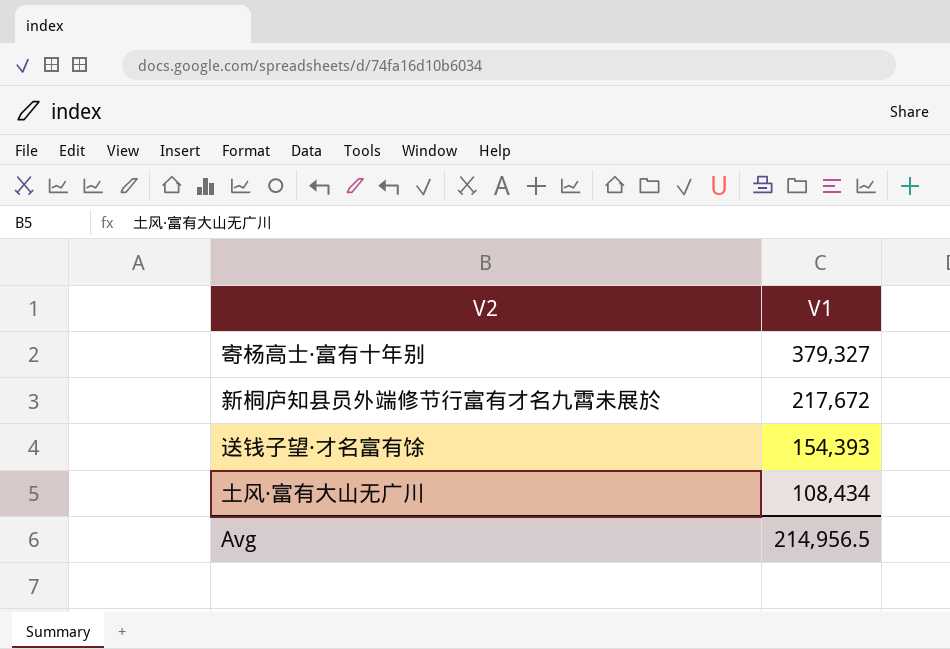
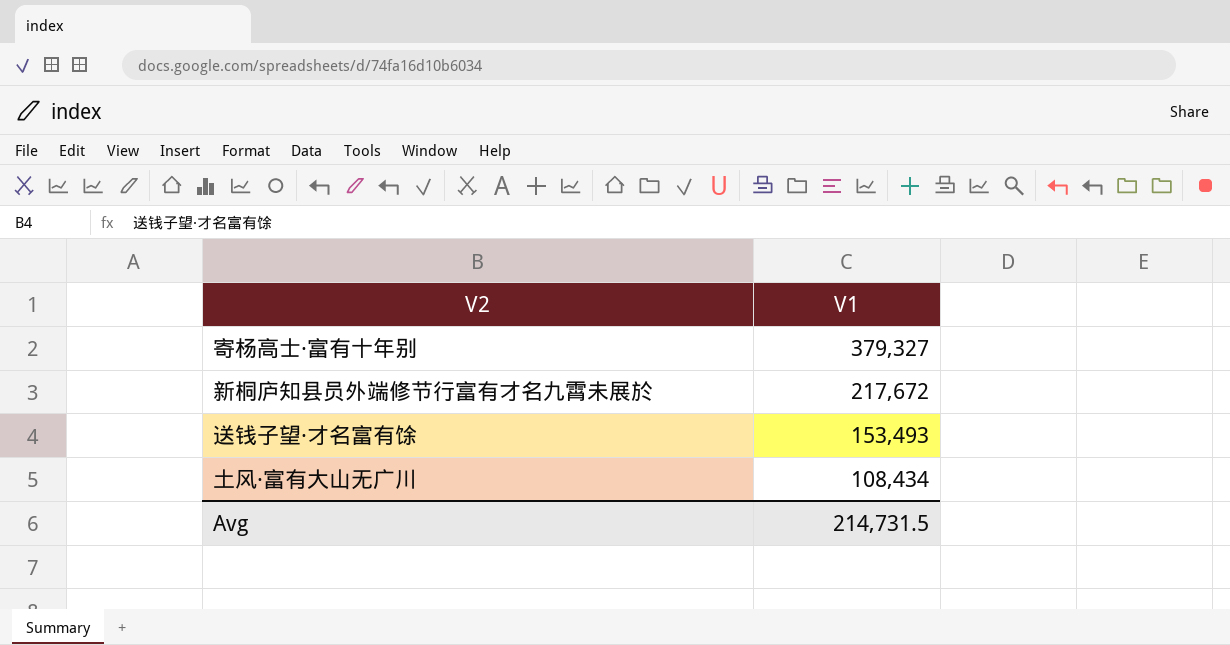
送钱子望·才名富有馀 | V1: 154,393 -> 153,493
Avg | V1: 214,956.5 -> 214,731.5

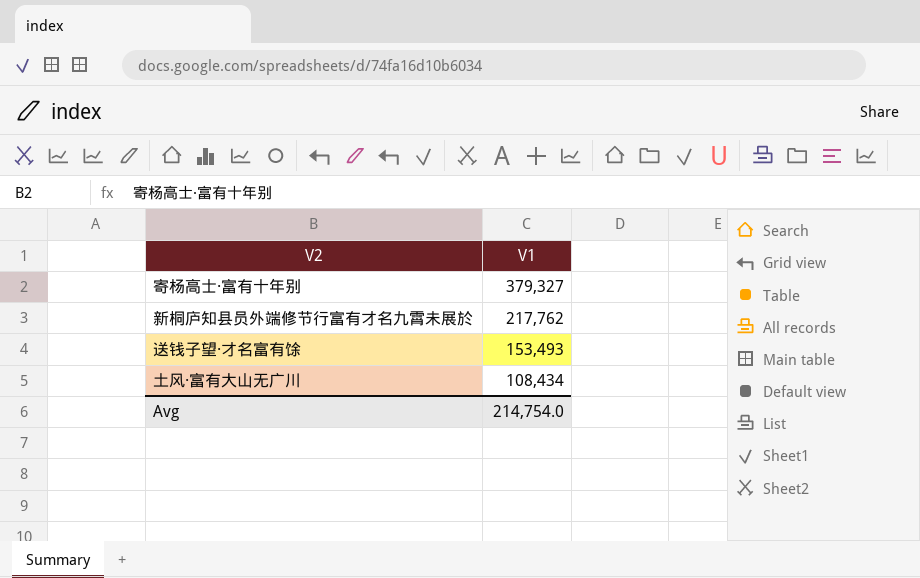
新桐庐知县员外端修节行富有才名九霄未展於 | V1: 217,672 -> 217,762
Avg | V1: 214,731.5 -> 214,754.0

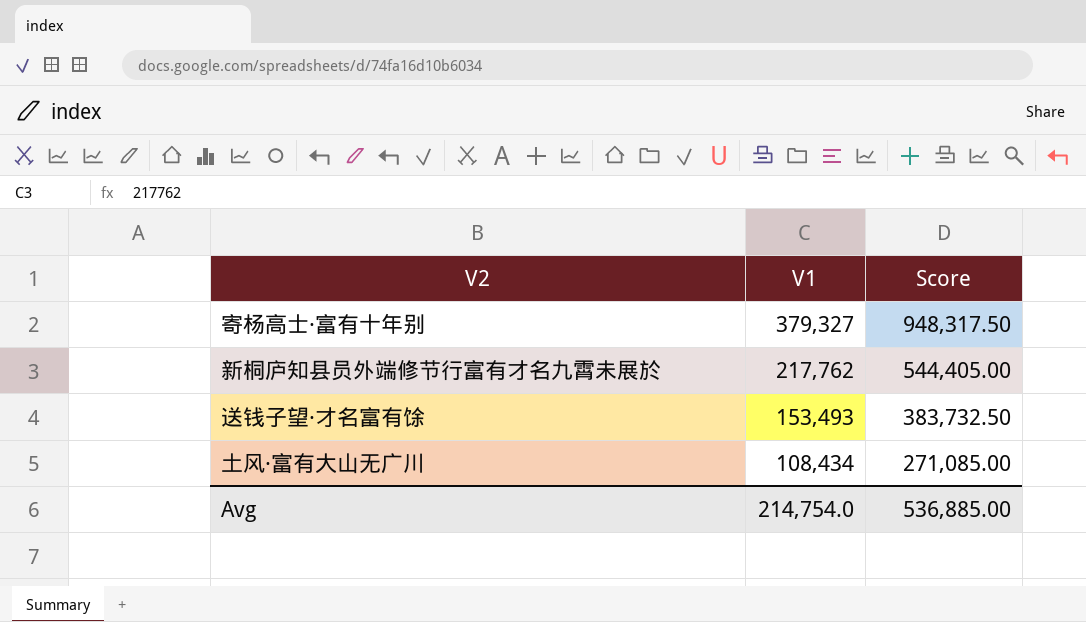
column Score | formula: none -> [V1] * 2.5

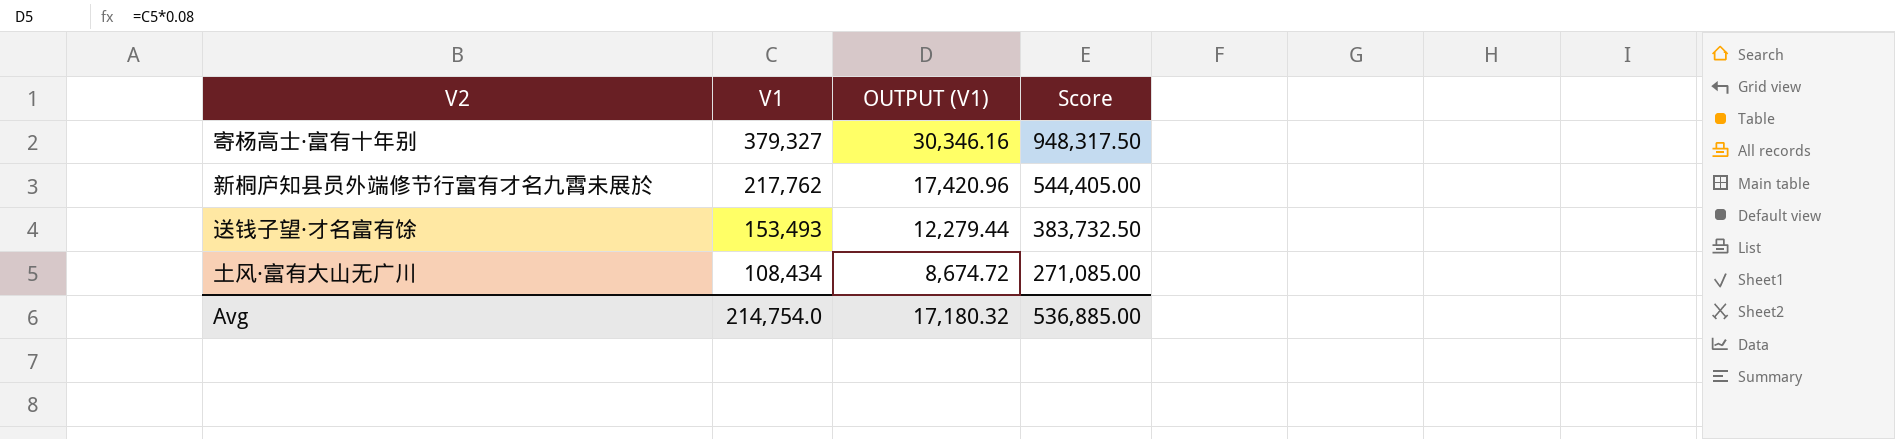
column OUTPUT (V1) | formula: none -> [V1] * 0.08

